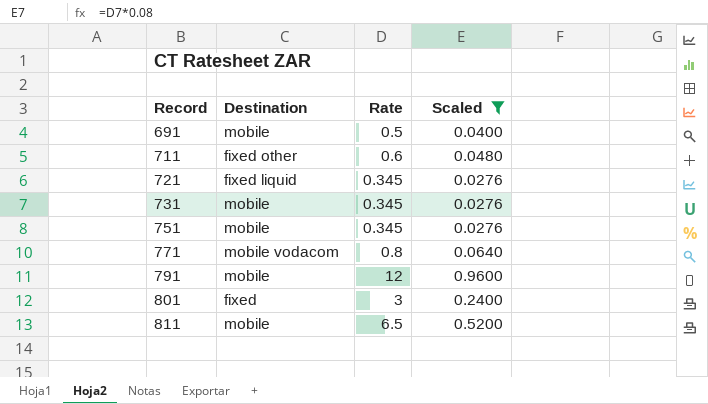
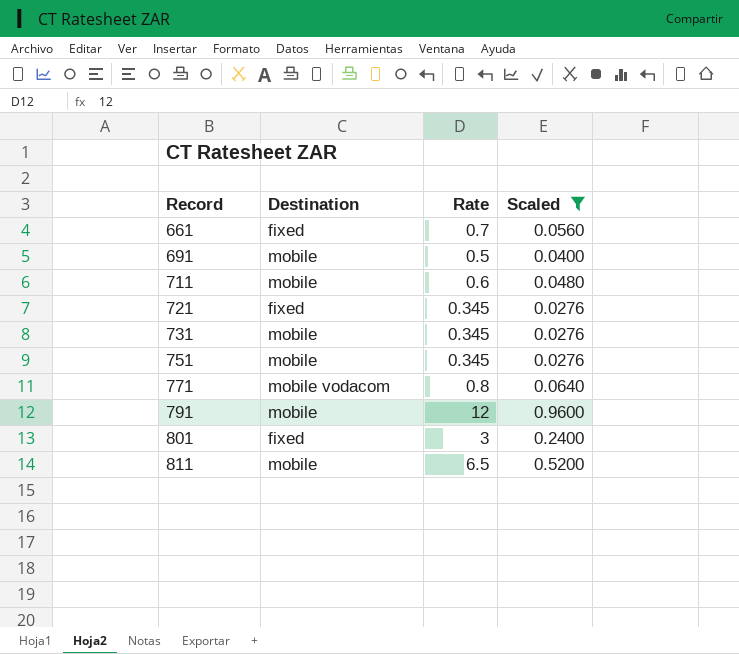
row 661: none -> fixed | 0.7 | 0.0560
711 | Destination: fixed other -> mobile
721 | Destination: fixed liquid -> fixed

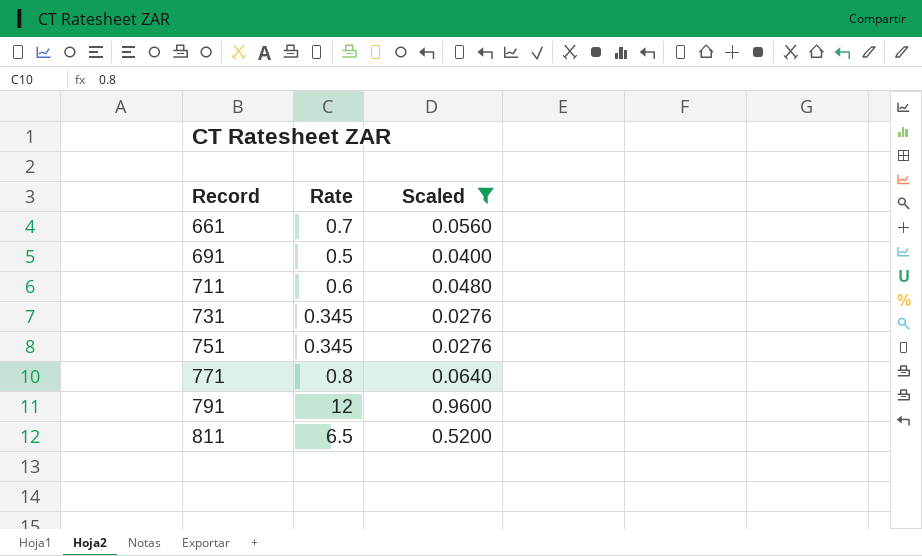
column Destination | position: 2 -> none
row 721: fixed | 0.345 | 0.0276 -> none
row 801: fixed | 3 | 0.2400 -> none

